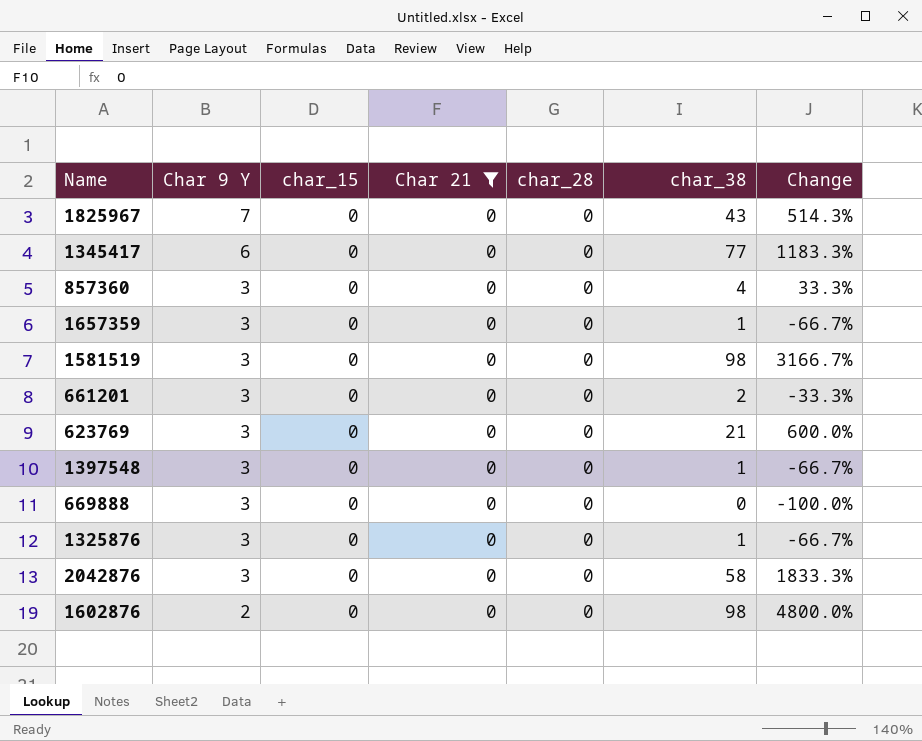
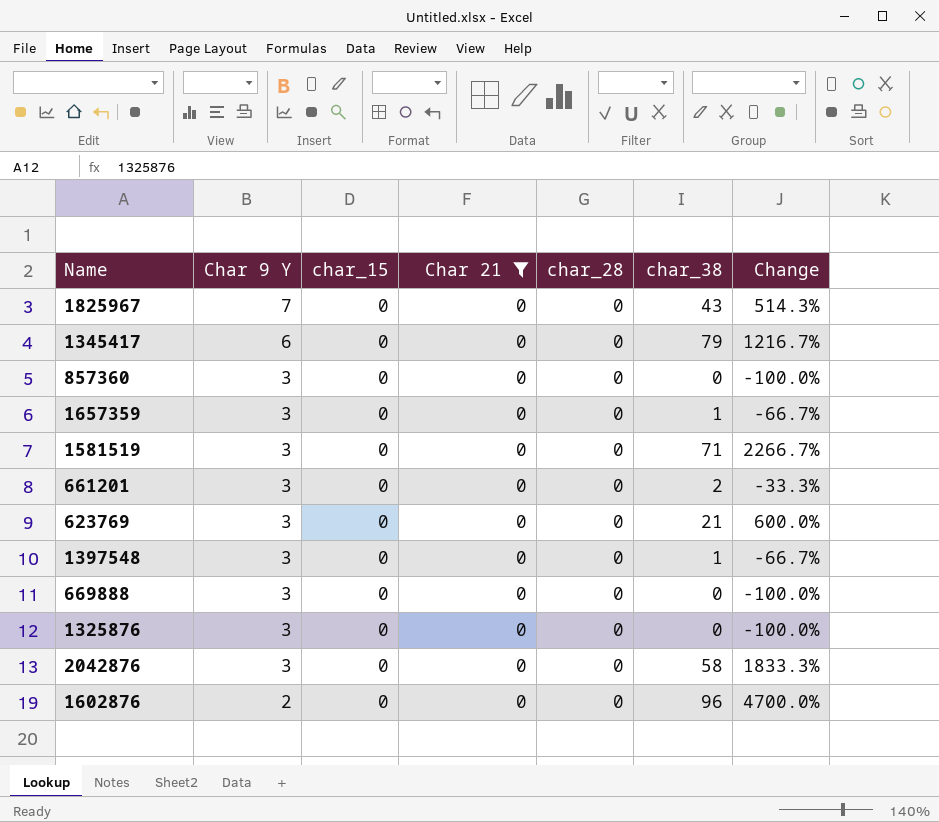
1345417 | char_38: 77 -> 79
1345417 | Change: 1183.3% -> 1216.7%
857360 | char_38: 4 -> 0
857360 | Change: 33.3% -> -100.0%
1581519 | char_38: 98 -> 71
1581519 | Change: 3166.7% -> 2266.7%
1325876 | char_38: 1 -> 0
1325876 | Change: -66.7% -> -100.0%
1602876 | char_38: 98 -> 96
1602876 | Change: 4800.0% -> 4700.0%

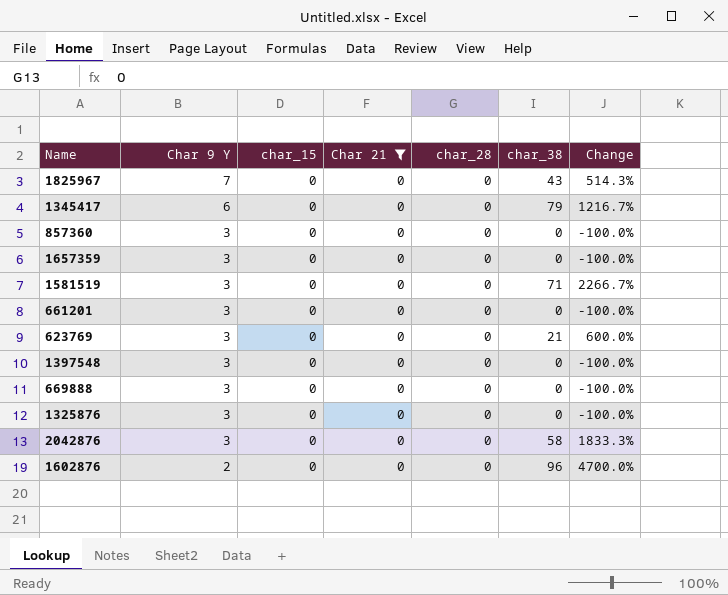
1657359 | char_38: 1 -> 0
1657359 | Change: -66.7% -> -100.0%
661201 | char_38: 2 -> 0
661201 | Change: -33.3% -> -100.0%
1397548 | char_38: 1 -> 0
1397548 | Change: -66.7% -> -100.0%

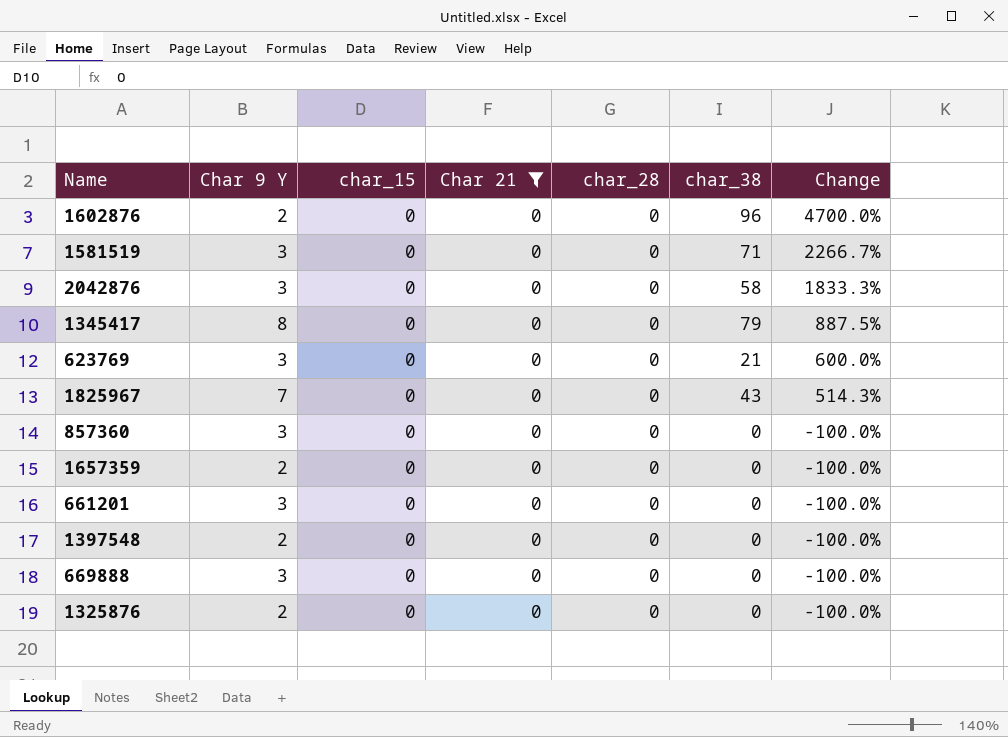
row order: Char 9 Y descending -> Change descending
1345417 | Char 9 Y: 6 -> 8
1345417 | Change: 1216.7% -> 887.5%
1657359 | Char 9 Y: 3 -> 2
1397548 | Char 9 Y: 3 -> 2
1325876 | Char 9 Y: 3 -> 2

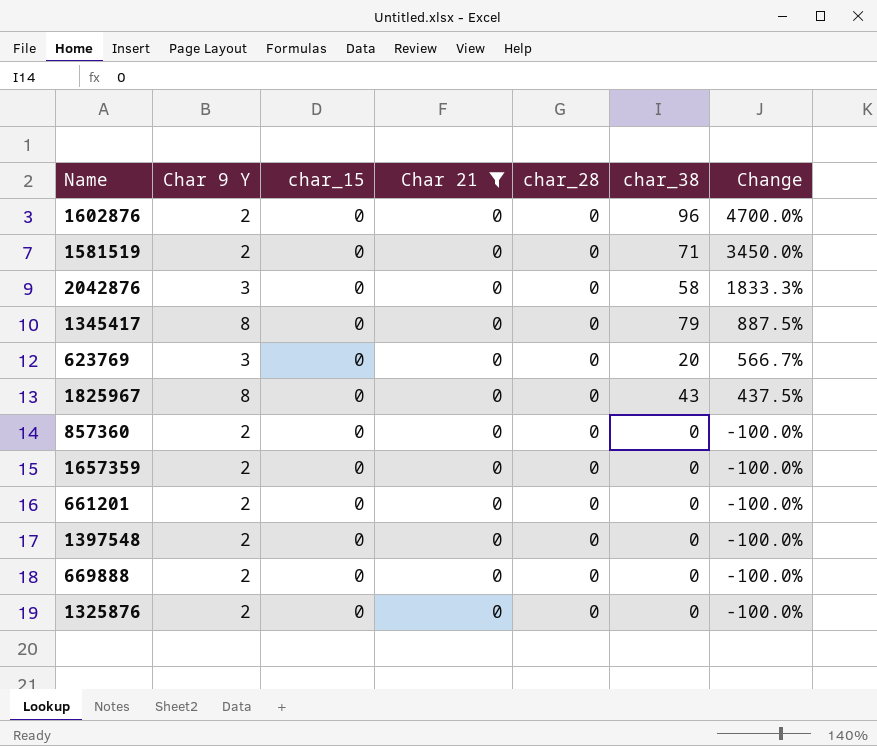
1581519 | Char 9 Y: 3 -> 2
1581519 | Change: 2266.7% -> 3450.0%
623769 | char_38: 21 -> 20
623769 | Change: 600.0% -> 566.7%
1825967 | Char 9 Y: 7 -> 8
1825967 | Change: 514.3% -> 437.5%
857360 | Char 9 Y: 3 -> 2
661201 | Char 9 Y: 3 -> 2
669888 | Char 9 Y: 3 -> 2

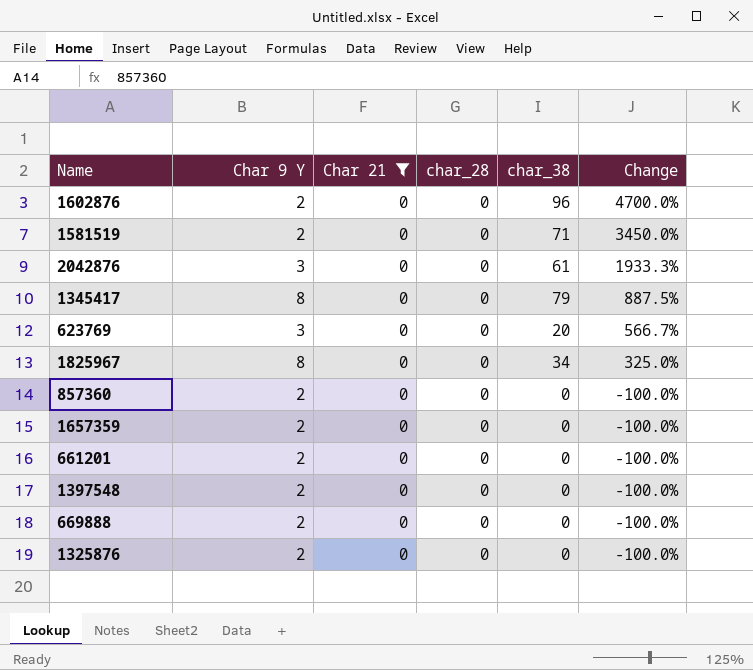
column char_15 | position: 3 -> none
2042876 | char_38: 58 -> 61
2042876 | Change: 1833.3% -> 1933.3%
1825967 | char_38: 43 -> 34
1825967 | Change: 437.5% -> 325.0%

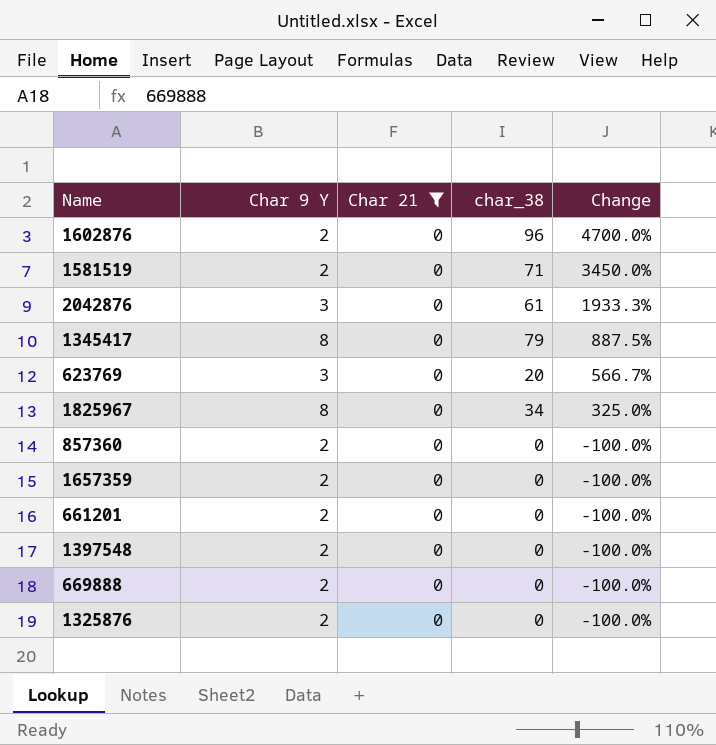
column char_28 | position: 4 -> none

